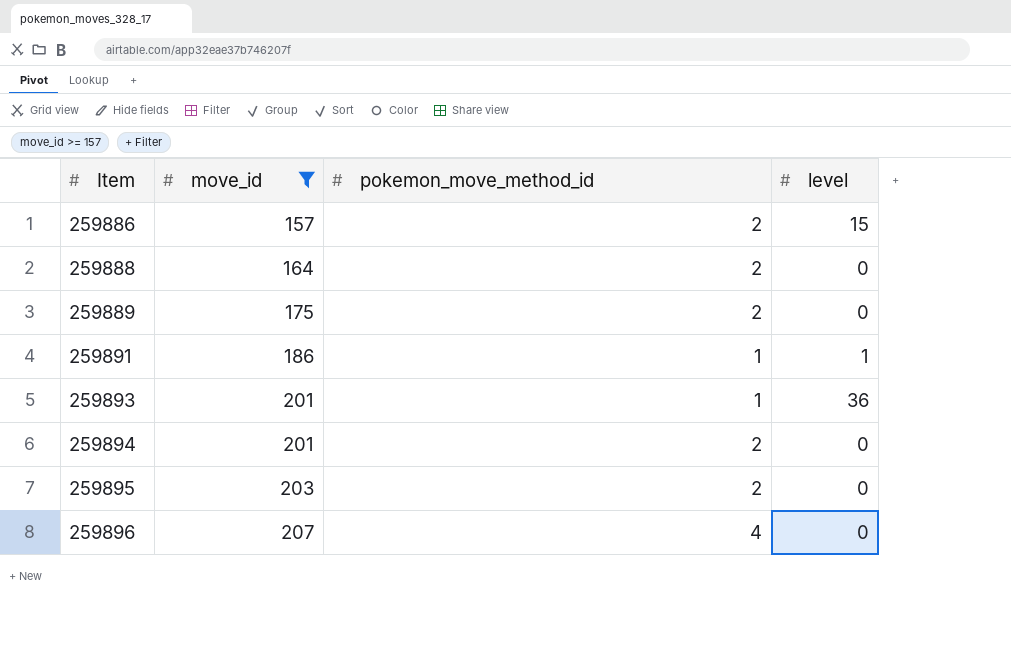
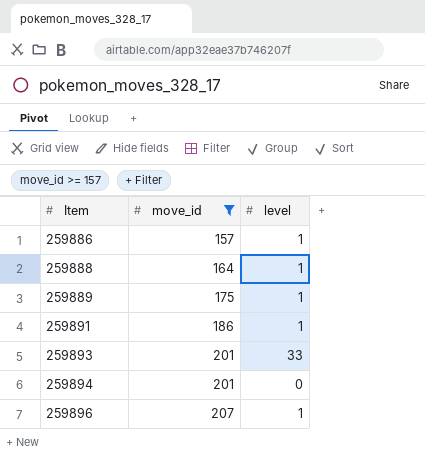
column pokemon_move_method_id | position: 3 -> none
row 259895: 203 | 2 | 0 -> none
259886 | level: 15 -> 1
259888 | level: 0 -> 1
259889 | level: 0 -> 1
259893 | level: 36 -> 33
259896 | level: 0 -> 1

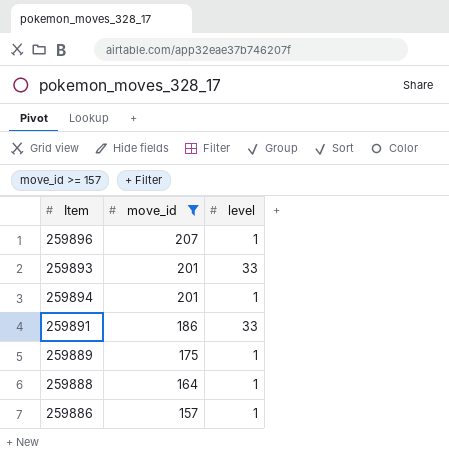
row order: Item ascending -> move_id descending
259894 | level: 0 -> 1
259891 | level: 1 -> 33

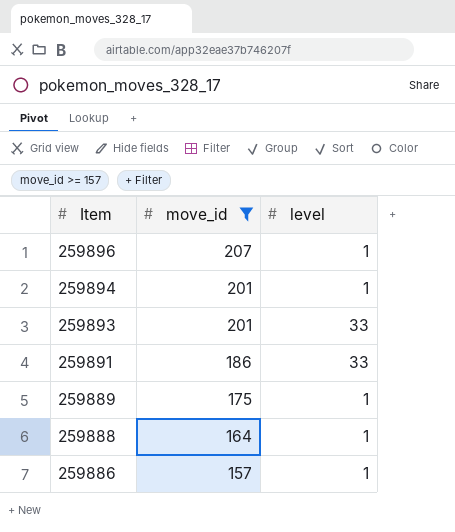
row order: move_id descending -> Item descending

